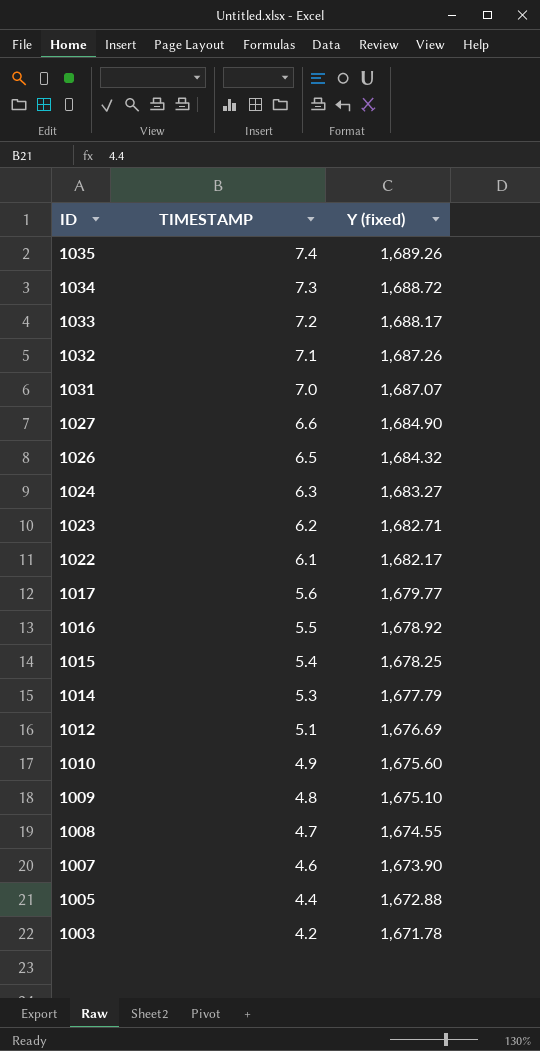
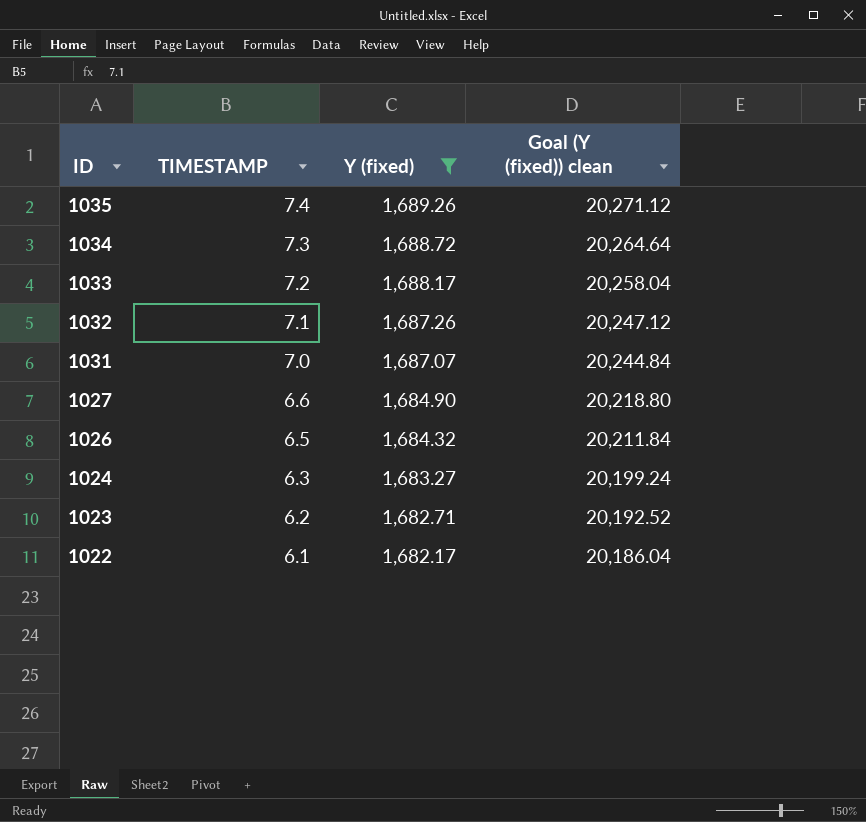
filter: none -> Y (fixed) >= 1,682.17
column Goal (Y (fixed)) clean | formula: none -> [Y (fixed)] * 12

